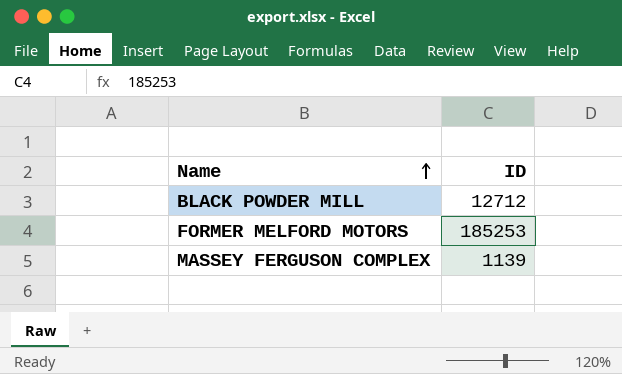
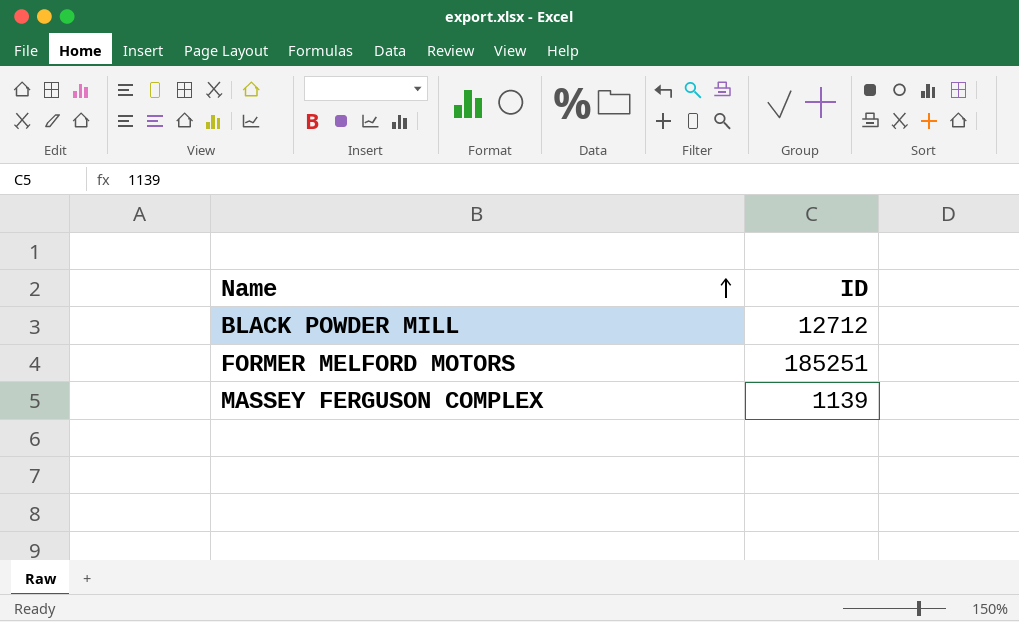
FORMER MELFORD MOTORS | ID: 185253 -> 185251

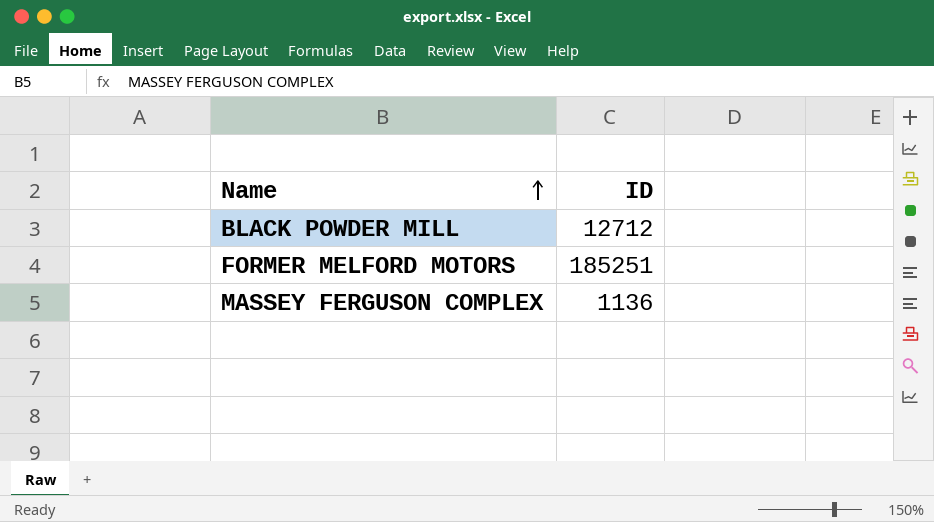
MASSEY FERGUSON COMPLEX | ID: 1139 -> 1136

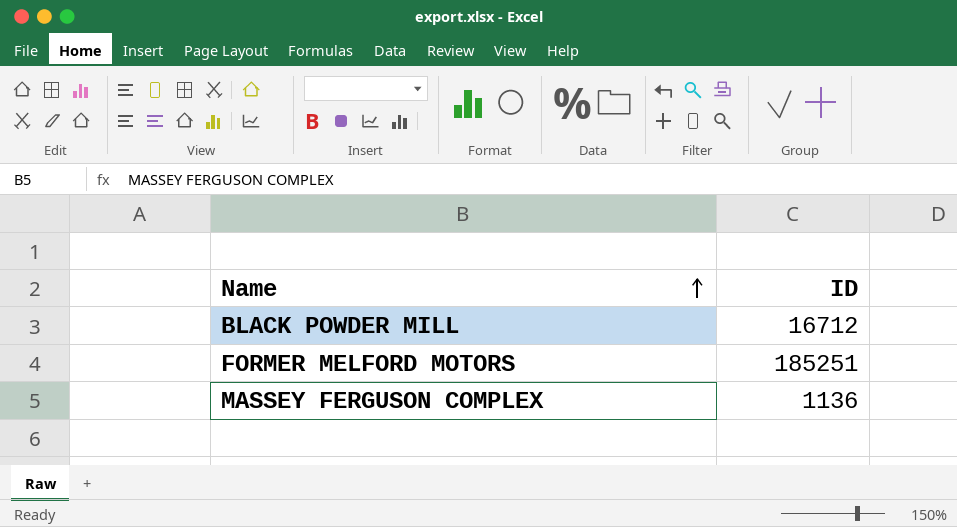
BLACK POWDER MILL | ID: 12712 -> 16712

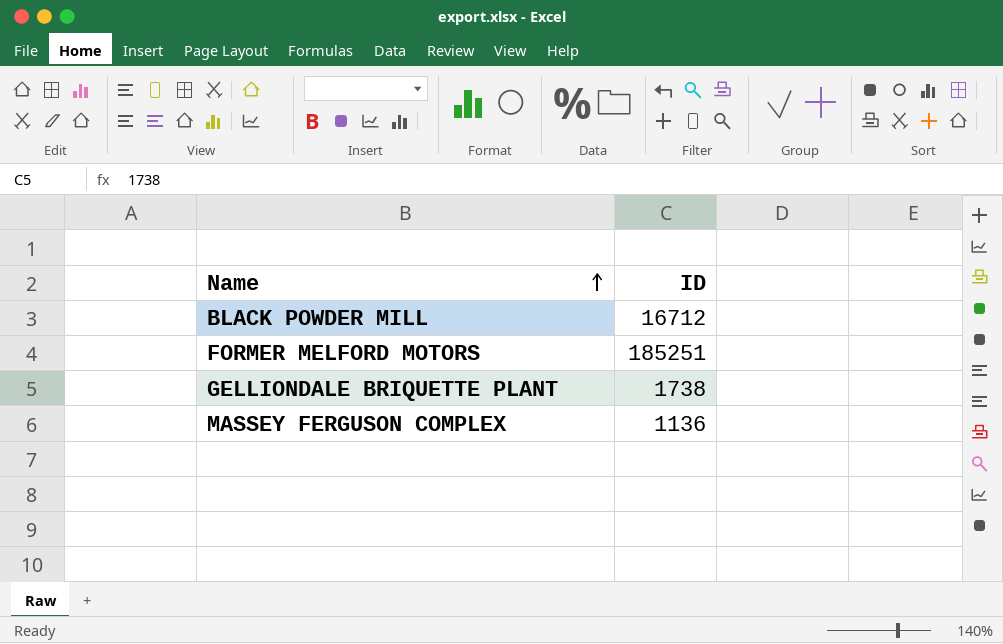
row GELLIONDALE BRIQUETTE PLANT: none -> 1738

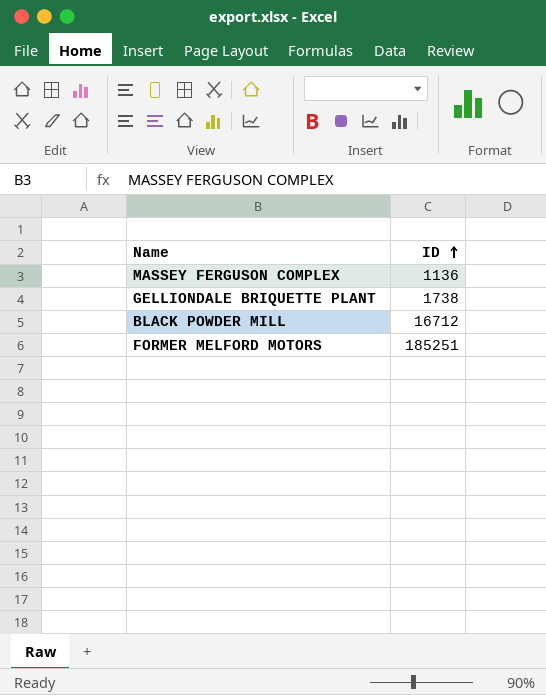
row order: Name ascending -> ID ascending

